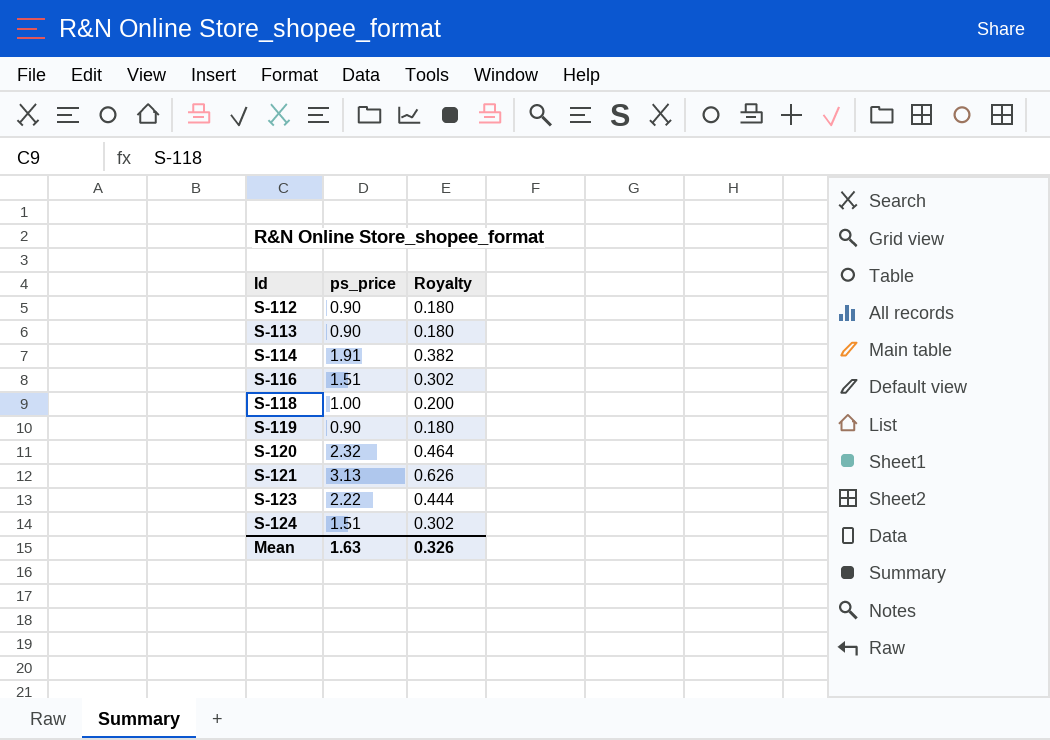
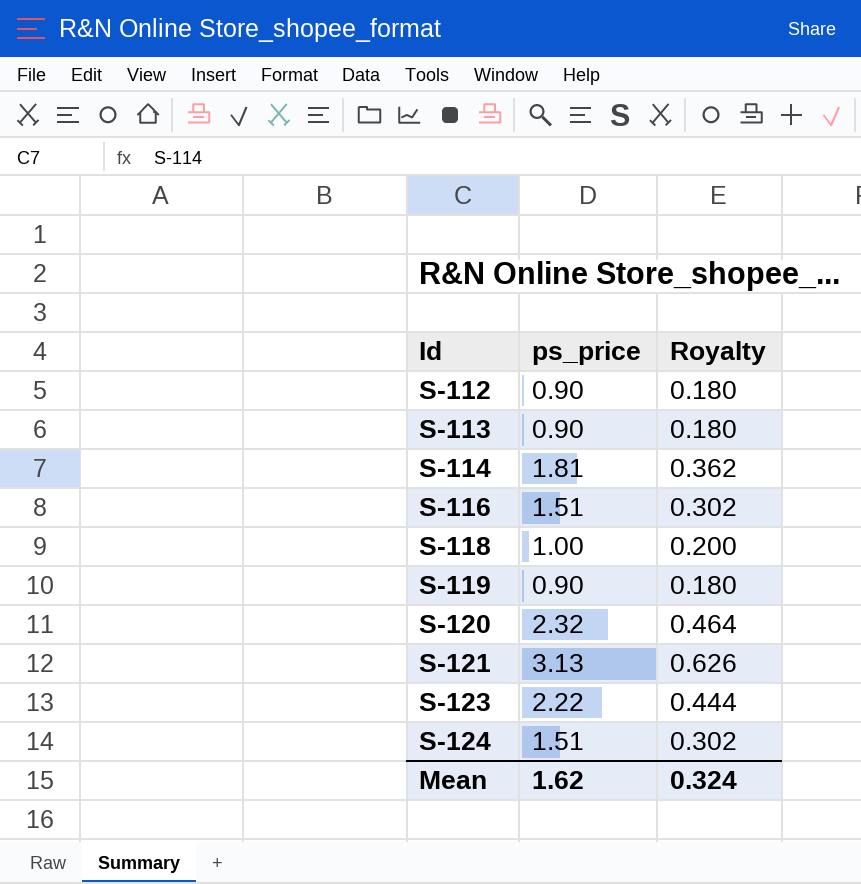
S-114 | ps_price: 1.91 -> 1.81
S-114 | Royalty: 0.382 -> 0.362
Mean | ps_price: 1.63 -> 1.62
Mean | Royalty: 0.326 -> 0.324

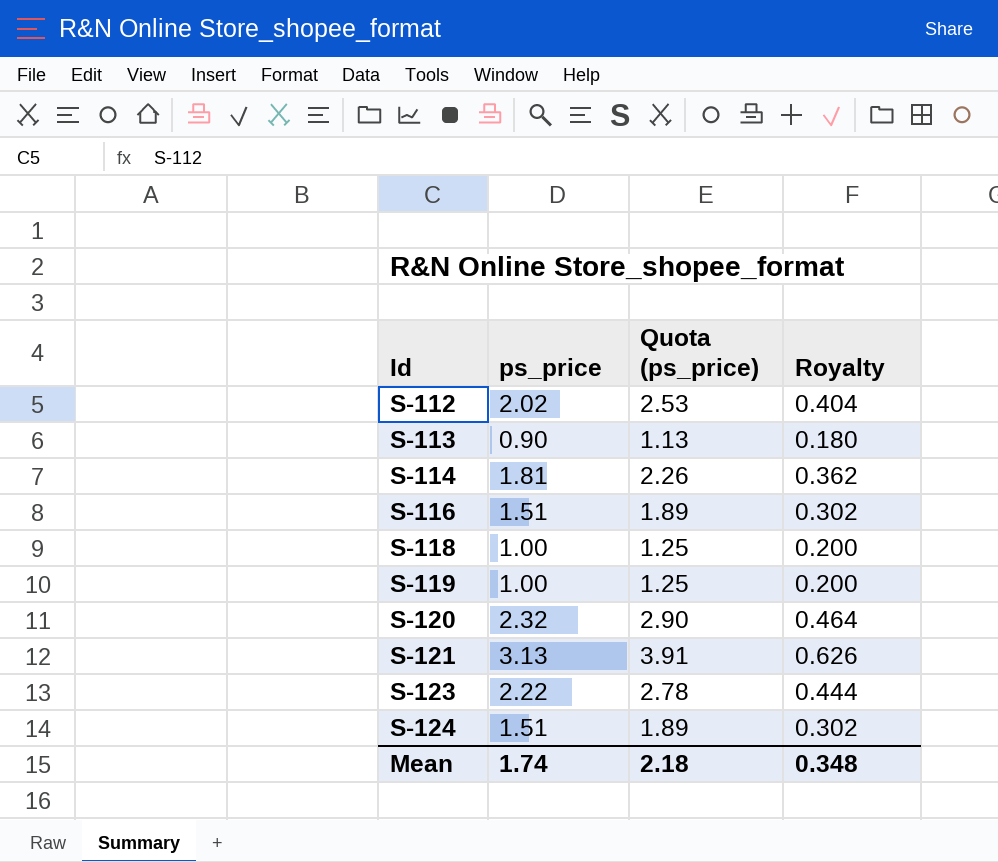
column Quota (ps_price) | formula: none -> [ps_price] * 1.25
S-112 | ps_price: 0.90 -> 2.02
S-112 | Royalty: 0.180 -> 0.404
S-119 | ps_price: 0.90 -> 1.00
S-119 | Royalty: 0.180 -> 0.200
Mean | ps_price: 1.62 -> 1.74
Mean | Royalty: 0.324 -> 0.348

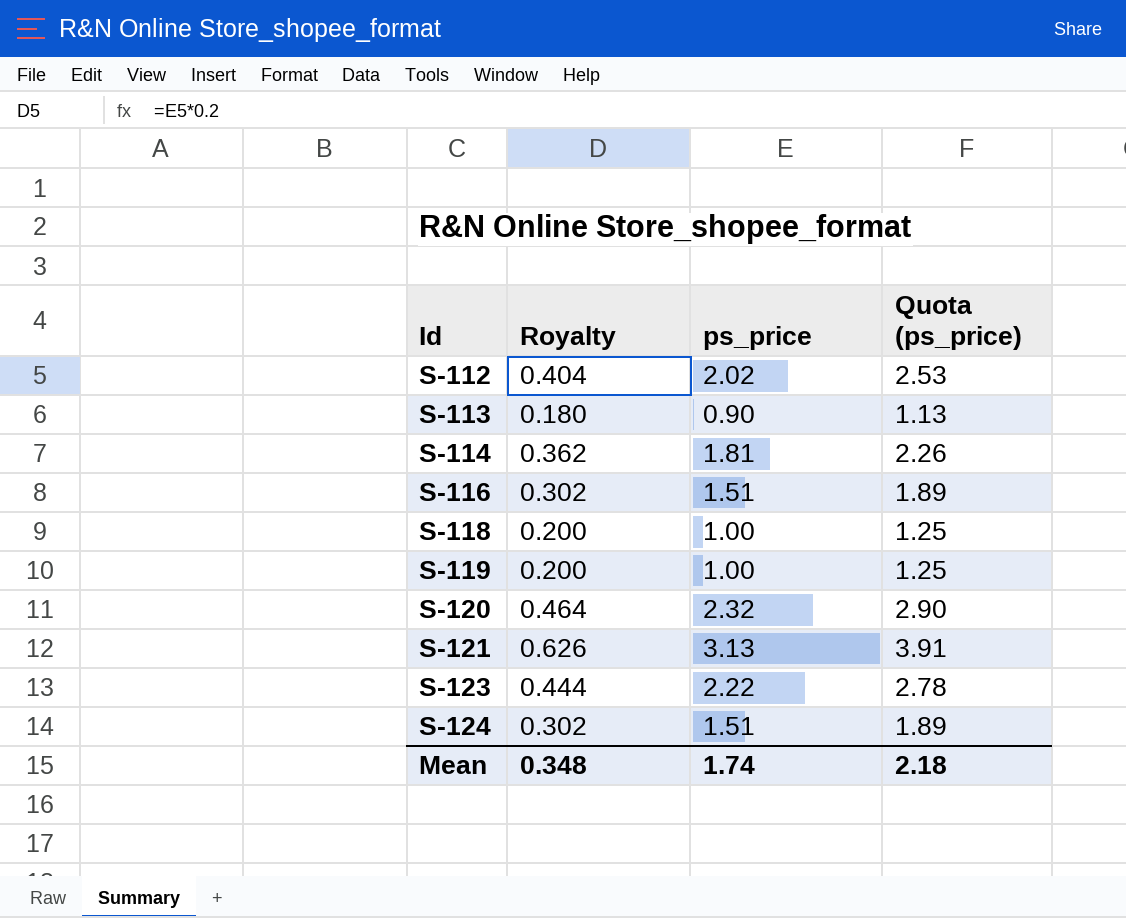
column Royalty | position: 4 -> 2

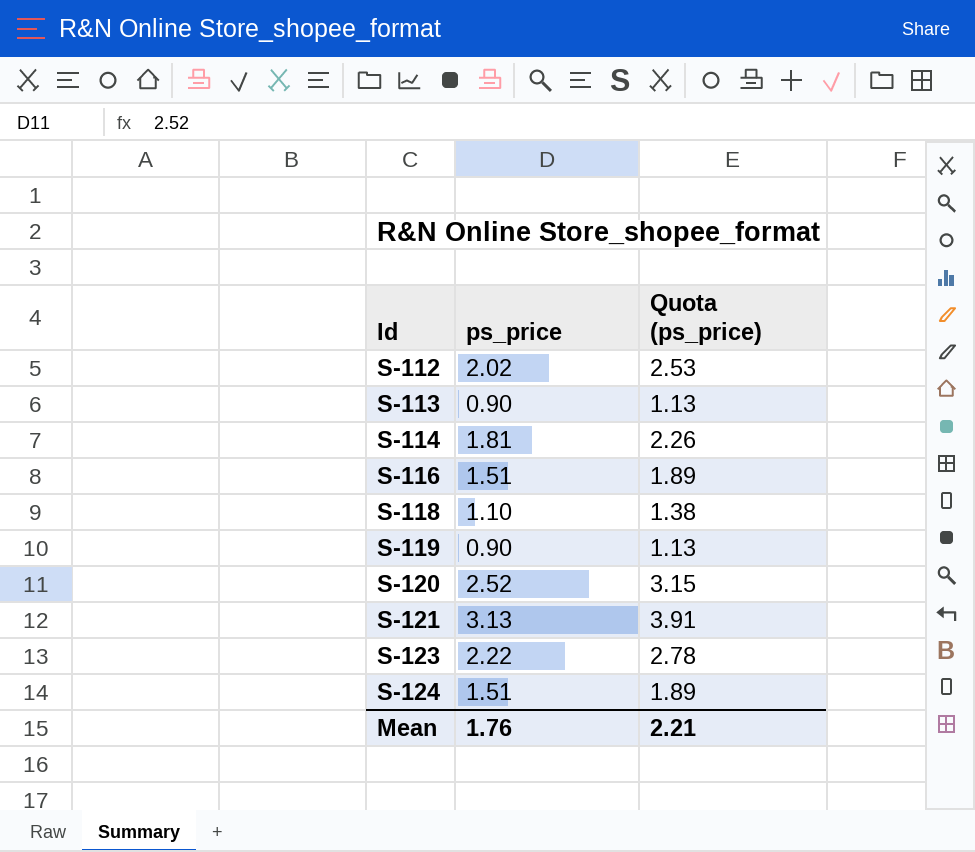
column Royalty | formula: [ps_price] * 0.2 -> none
S-118 | ps_price: 1.00 -> 1.10
S-118 | Quota (ps_price): 1.25 -> 1.38
S-119 | ps_price: 1.00 -> 0.90
S-119 | Quota (ps_price): 1.25 -> 1.13
S-120 | ps_price: 2.32 -> 2.52
S-120 | Quota (ps_price): 2.90 -> 3.15
Mean | ps_price: 1.74 -> 1.76
Mean | Quota (ps_price): 2.18 -> 2.21

